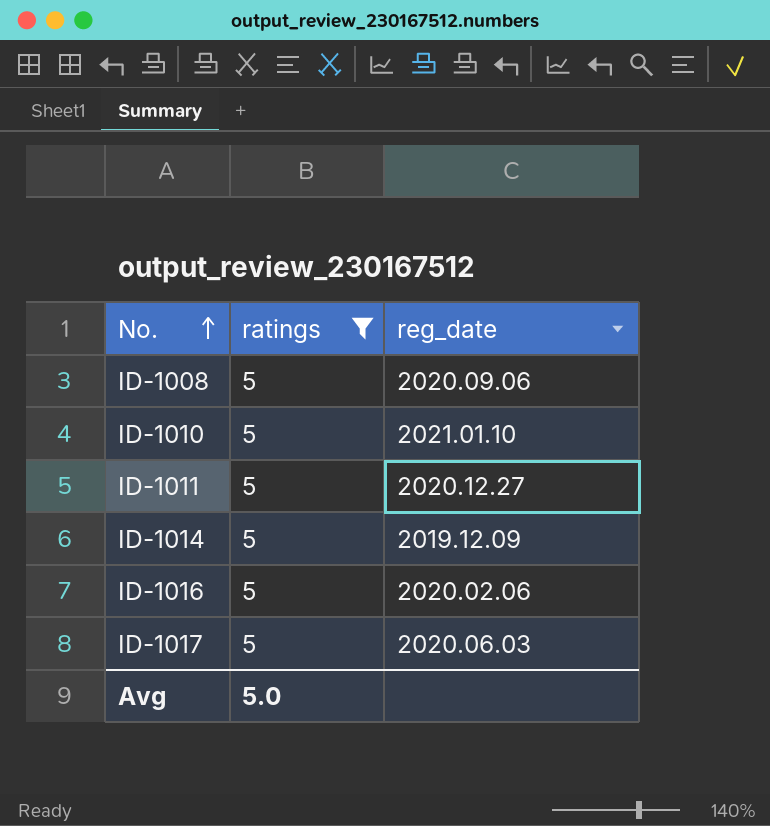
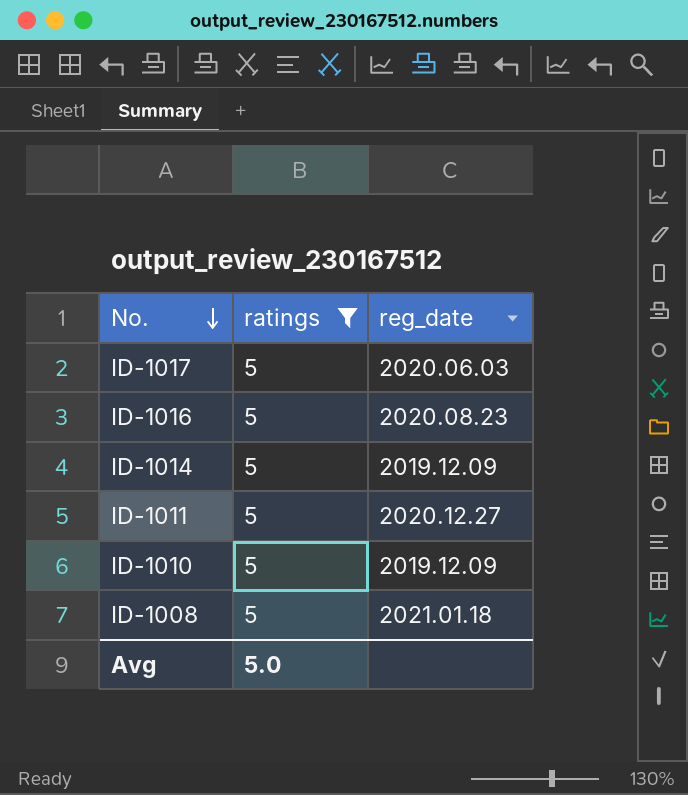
row order: No. ascending -> No. descending
ID-1016 | reg_date: 2020.02.06 -> 2020.08.23
ID-1010 | reg_date: 2021.01.10 -> 2019.12.09
ID-1008 | reg_date: 2020.09.06 -> 2021.01.18

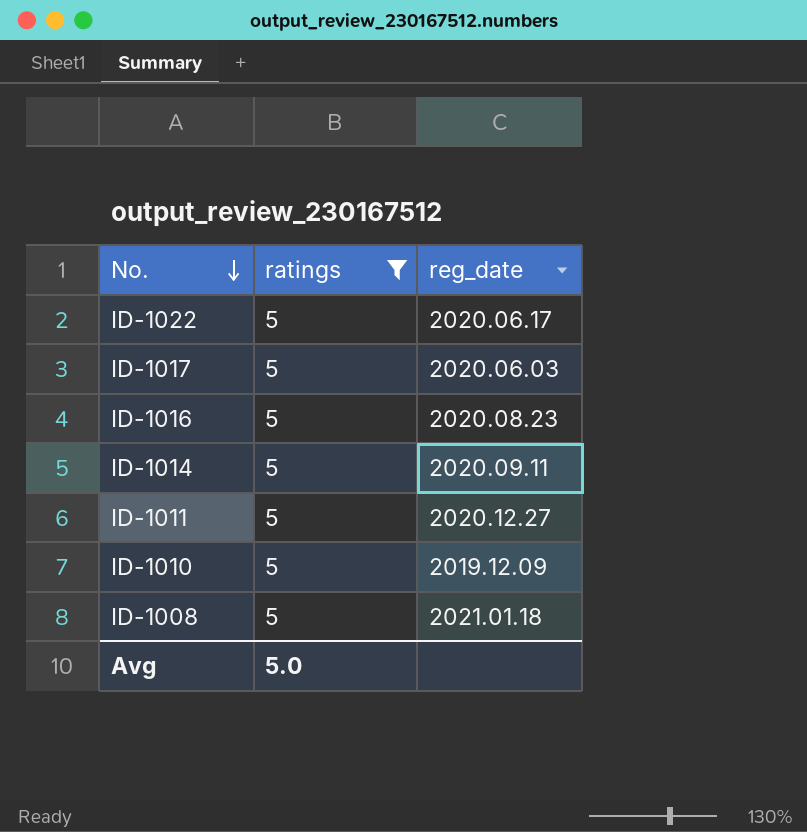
row ID-1022: none -> 5 | 2020.06.17
ID-1014 | reg_date: 2019.12.09 -> 2020.09.11

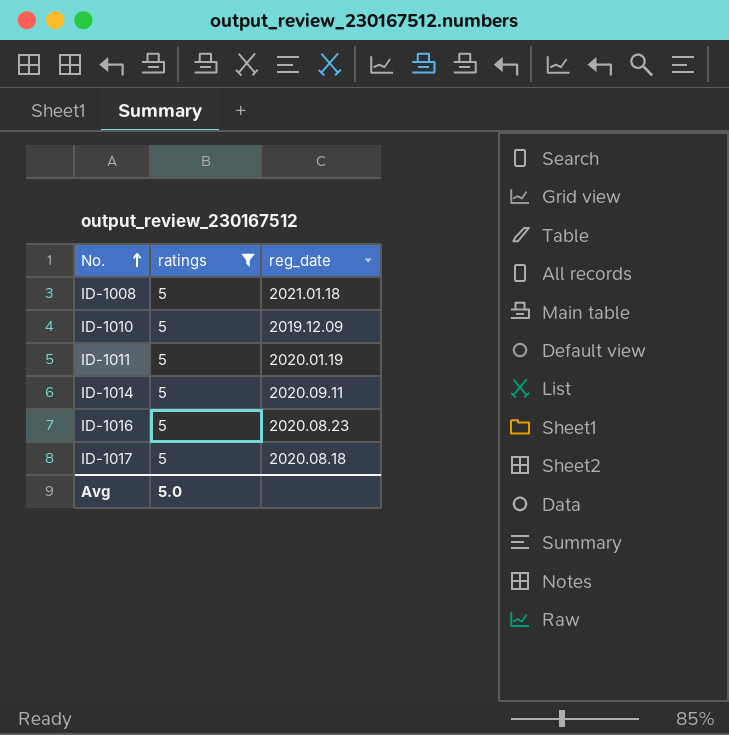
row order: No. descending -> No. ascending
row ID-1022: 5 | 2020.06.17 -> none
ID-1011 | reg_date: 2020.12.27 -> 2020.01.19
ID-1017 | reg_date: 2020.06.03 -> 2020.08.18

